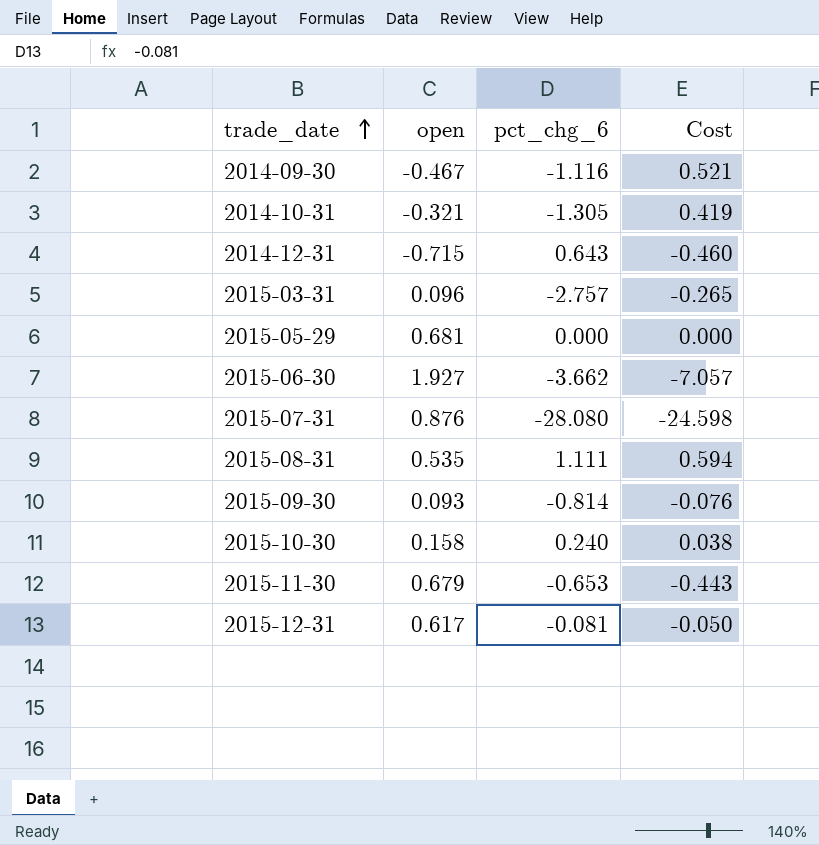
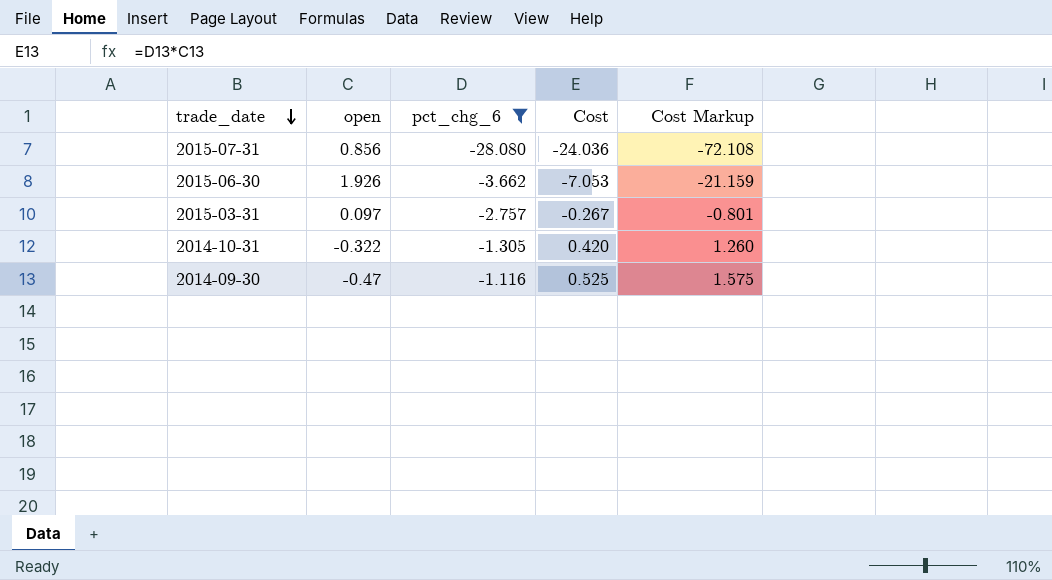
filter: none -> pct_chg_6 <= -1.116
row order: trade_date ascending -> trade_date descending
column Cost Markup | formula: none -> [Cost] * 3
2015-07-31 | open: 0.876 -> 0.856
2015-07-31 | Cost: -24.598 -> -24.036
2015-06-30 | open: 1.927 -> 1.926
2015-06-30 | Cost: -7.057 -> -7.053
2015-03-31 | open: 0.096 -> 0.097
2015-03-31 | Cost: -0.265 -> -0.267
2014-10-31 | open: -0.321 -> -0.322
2014-10-31 | Cost: 0.419 -> 0.420
2014-09-30 | open: -0.467 -> -0.47
2014-09-30 | Cost: 0.521 -> 0.525

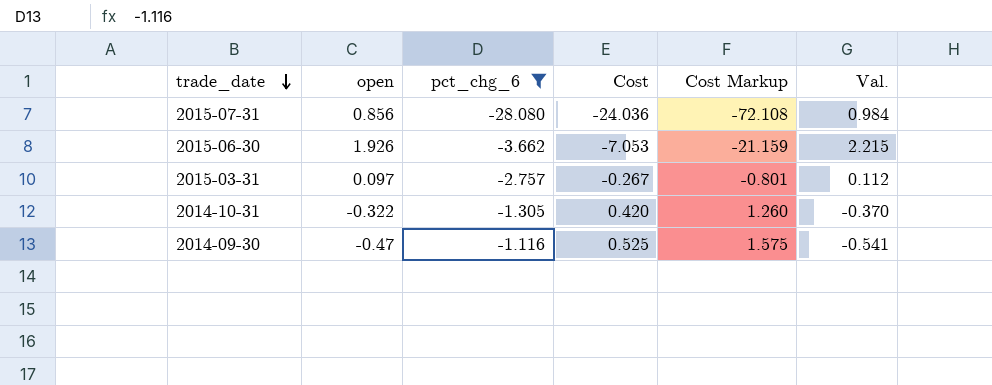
column Val. | formula: none -> [open] * 1.15

